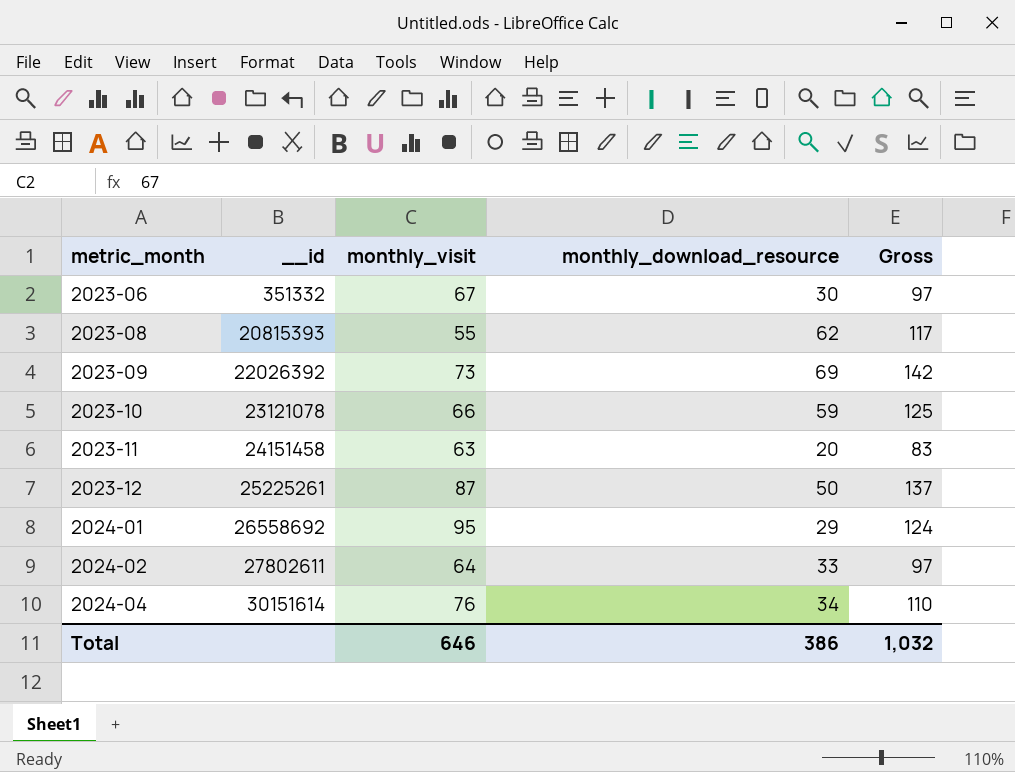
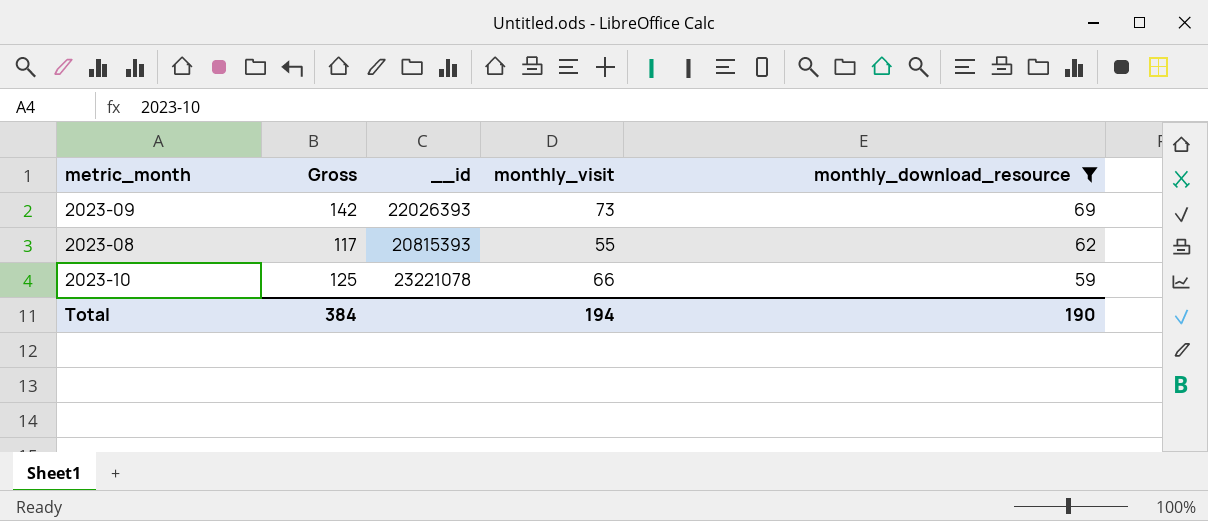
filter: none -> monthly_download_resource >= 59
row order: metric_month ascending -> monthly_download_resource descending
column Gross | position: 5 -> 2
2023-09 | __id: 22026392 -> 22026393
2023-10 | __id: 23121078 -> 23221078
Total | Gross: 1,032 -> 384
Total | monthly_visit: 646 -> 194
Total | monthly_download_resource: 386 -> 190

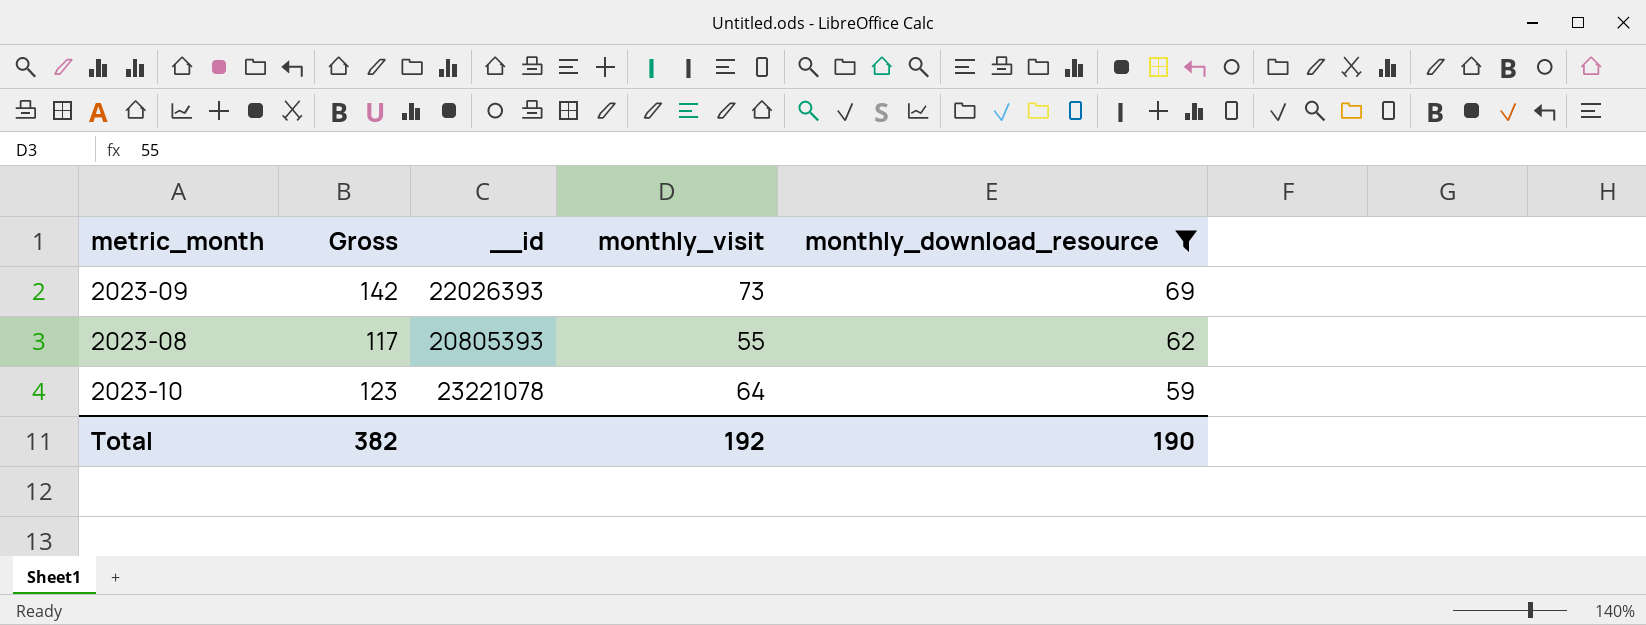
2023-08 | __id: 20815393 -> 20805393
2023-10 | Gross: 125 -> 123
2023-10 | monthly_visit: 66 -> 64
Total | Gross: 384 -> 382
Total | monthly_visit: 194 -> 192

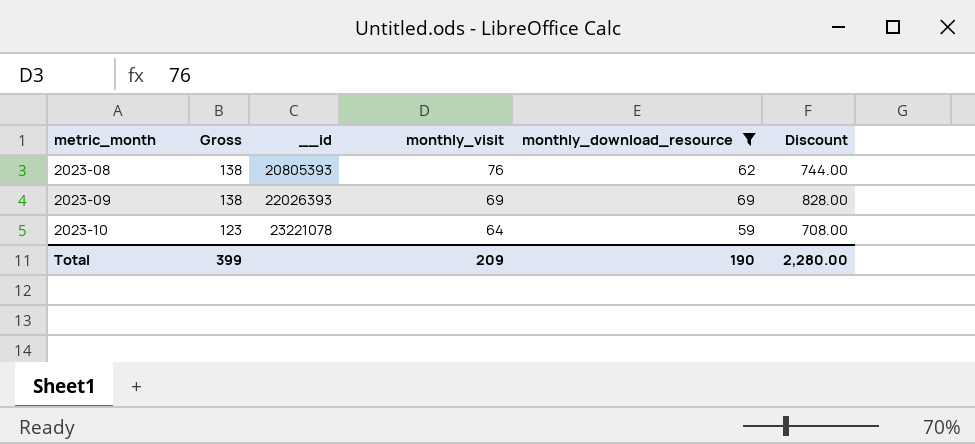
row order: monthly_download_resource descending -> metric_month ascending
column Discount | formula: none -> [monthly_download_resource] * 12
2023-08 | Gross: 117 -> 138
2023-08 | monthly_visit: 55 -> 76
2023-09 | Gross: 142 -> 138
2023-09 | monthly_visit: 73 -> 69
Total | Gross: 382 -> 399
Total | monthly_visit: 192 -> 209

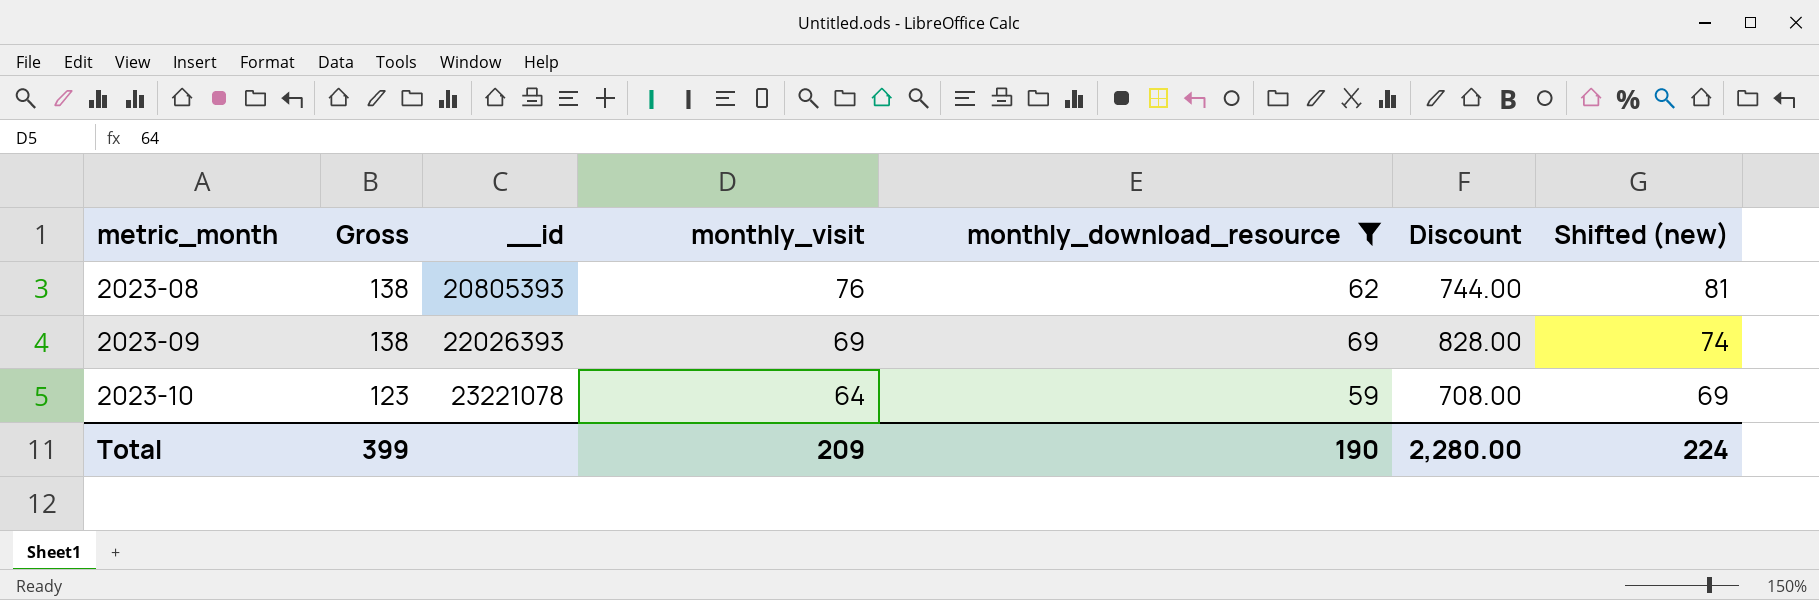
column Shifted (new) | formula: none -> [monthly_visit] + 5

